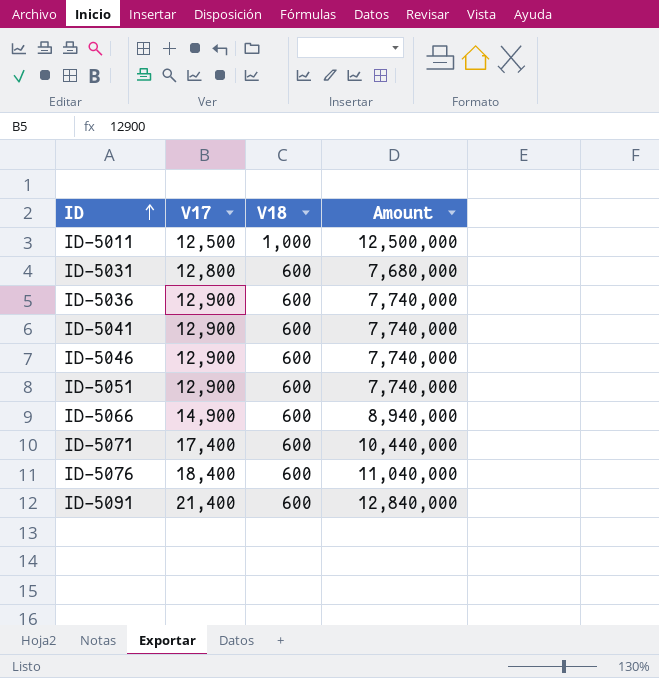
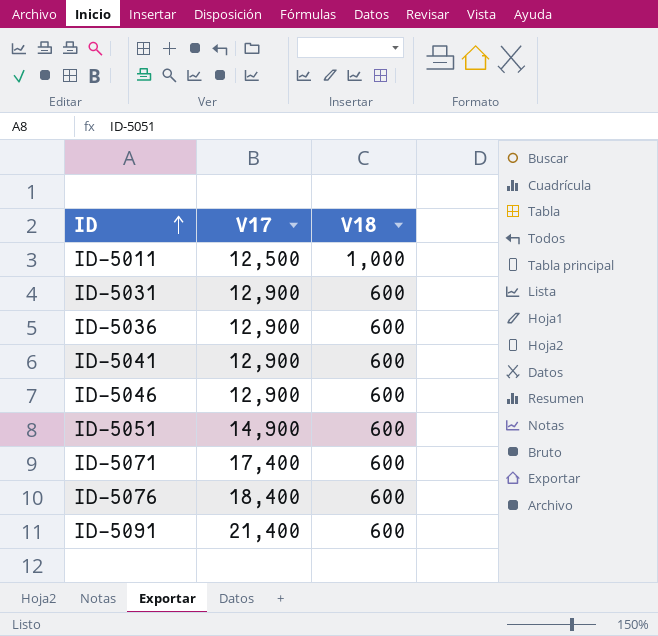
column Amount | formula: [V17] * [V18] -> none
row ID-5066: 14,900 | 600 | 8,940,000 -> none
ID-5031 | V17: 12,800 -> 12,900
ID-5051 | V17: 12,900 -> 14,900

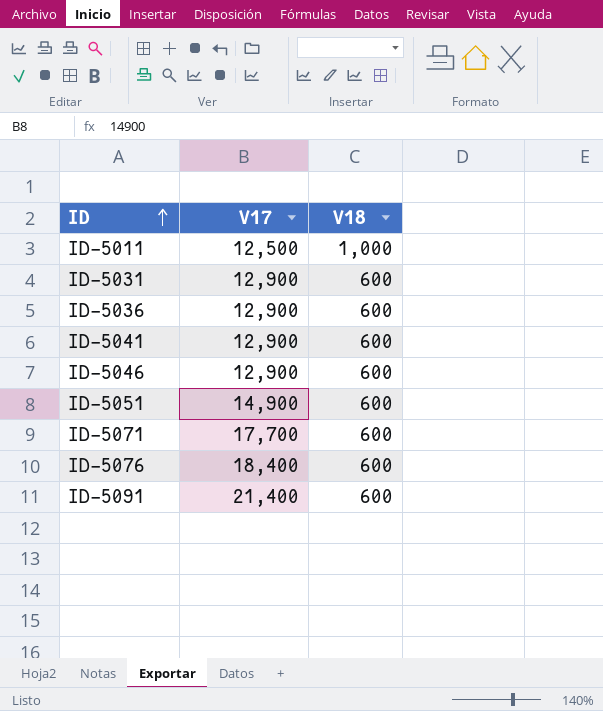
ID-5071 | V17: 17,400 -> 17,700

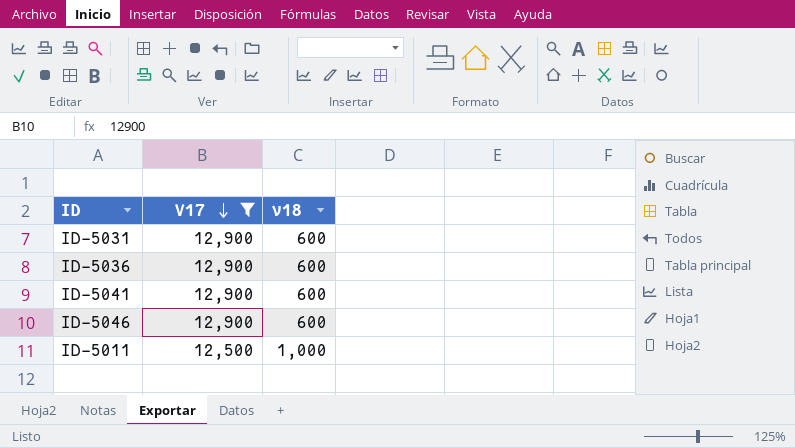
filter: none -> V17 <= 12,900
row order: ID ascending -> V17 descending
column name: V18 -> v18

